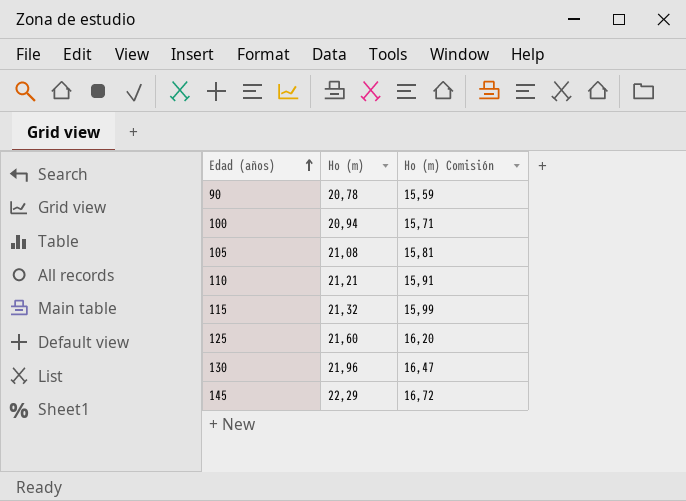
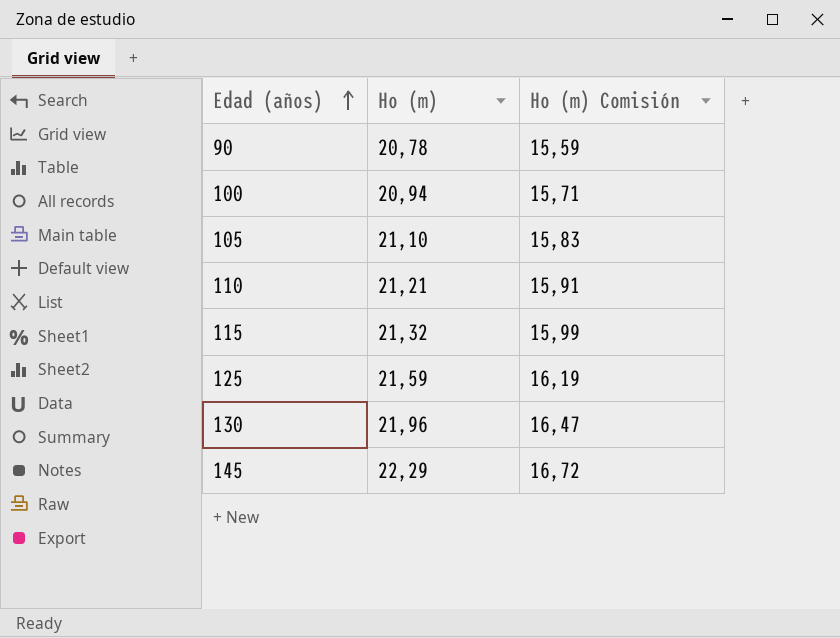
105 | Ho (m): 21,08 -> 21,10
105 | Ho (m) Comisión: 15,81 -> 15,83
125 | Ho (m): 21,60 -> 21,59
125 | Ho (m) Comisión: 16,20 -> 16,19

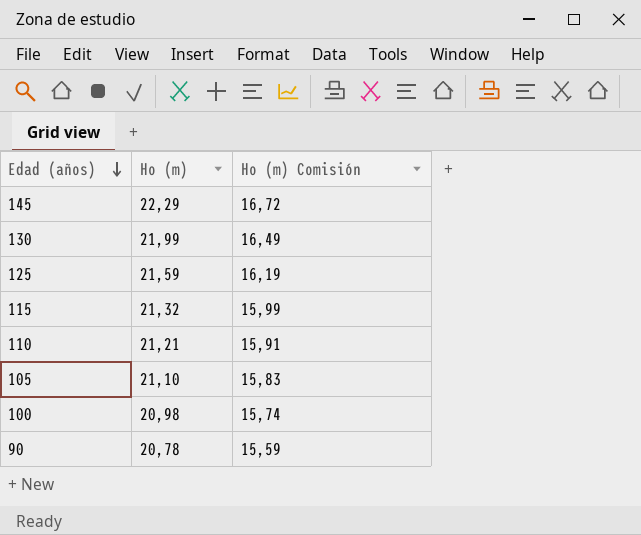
row order: Edad (años) ascending -> Edad (años) descending
130 | Ho (m): 21,96 -> 21,99
130 | Ho (m) Comisión: 16,47 -> 16,49
100 | Ho (m): 20,94 -> 20,98
100 | Ho (m) Comisión: 15,71 -> 15,74

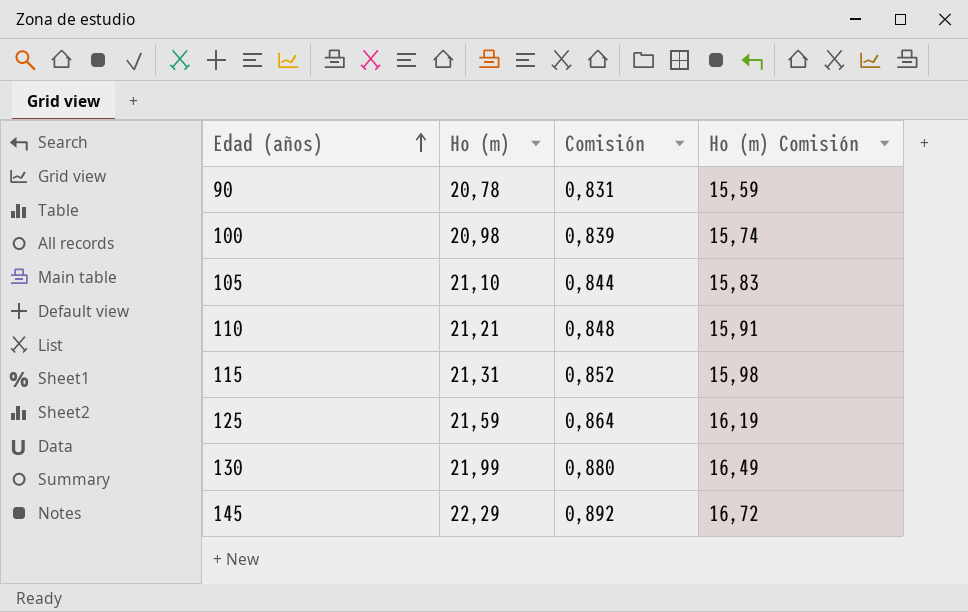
row order: Edad (años) descending -> Edad (años) ascending
column Comisión | formula: none -> [Ho (m)] * 0,04
115 | Ho (m): 21,32 -> 21,31
115 | Ho (m) Comisión: 15,99 -> 15,98

